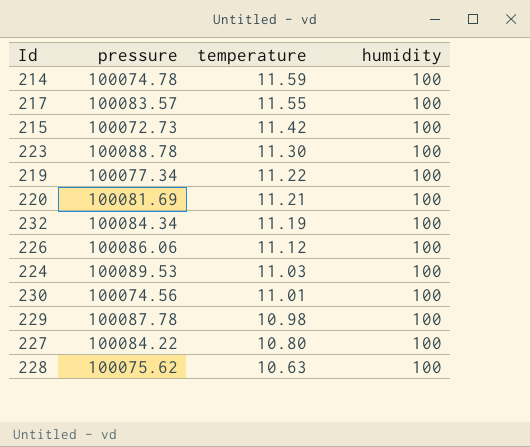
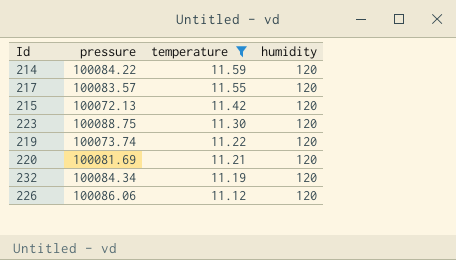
filter: none -> temperature >= 11.12
214 | pressure: 100074.78 -> 100084.22
214 | humidity: 100 -> 120
217 | humidity: 100 -> 120
215 | pressure: 100072.73 -> 100072.13
215 | humidity: 100 -> 120
223 | pressure: 100088.78 -> 100088.75
223 | humidity: 100 -> 120
219 | pressure: 100077.34 -> 100073.74
219 | humidity: 100 -> 120
220 | humidity: 100 -> 120
232 | humidity: 100 -> 120
226 | humidity: 100 -> 120

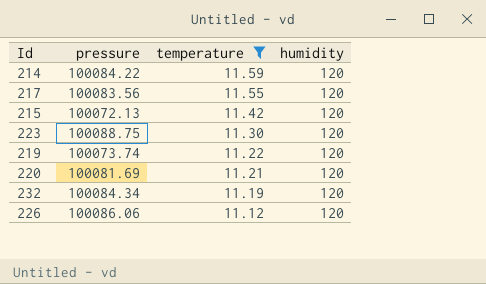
217 | pressure: 100083.57 -> 100083.56

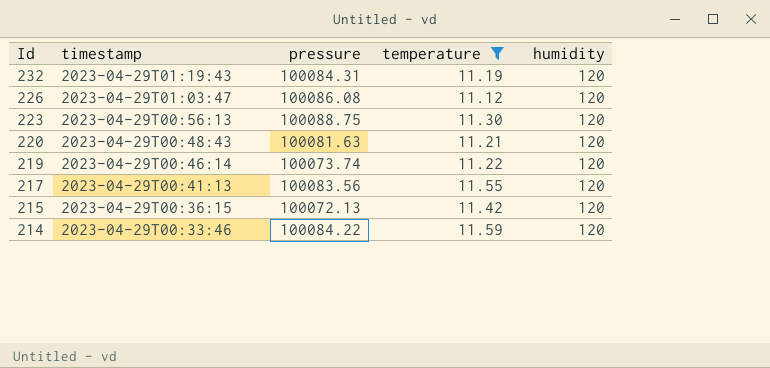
row order: temperature descending -> Id descending
column timestamp | position: none -> 2
232 | pressure: 100084.34 -> 100084.31
226 | pressure: 100086.06 -> 100086.08
220 | pressure: 100081.69 -> 100081.63

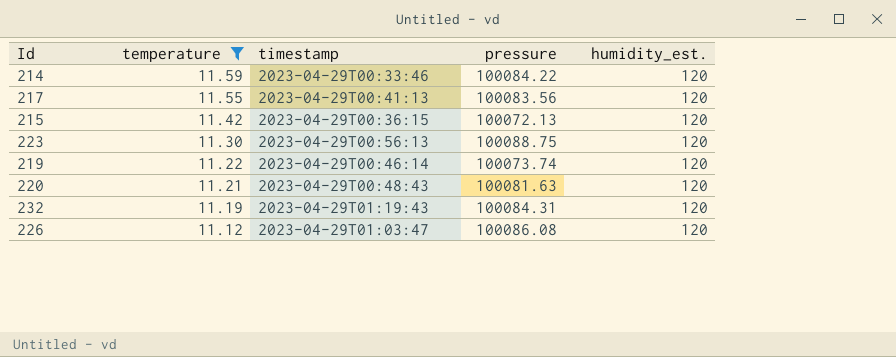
row order: Id descending -> temperature descending
column temperature | position: 4 -> 2
column name: humidity -> humidity_est.

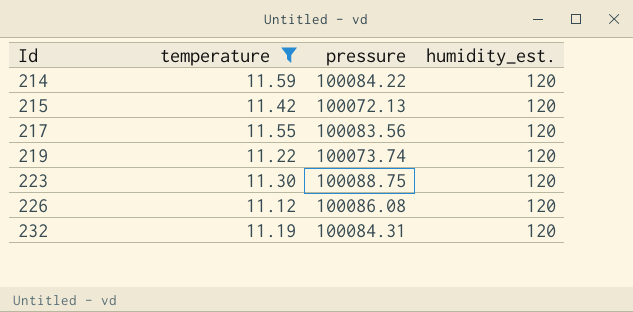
row order: temperature descending -> Id ascending
column timestamp | position: 3 -> none
row 220: 11.21 | 2023-04-29T00:48:43 | 100081.63 | 120 -> none

